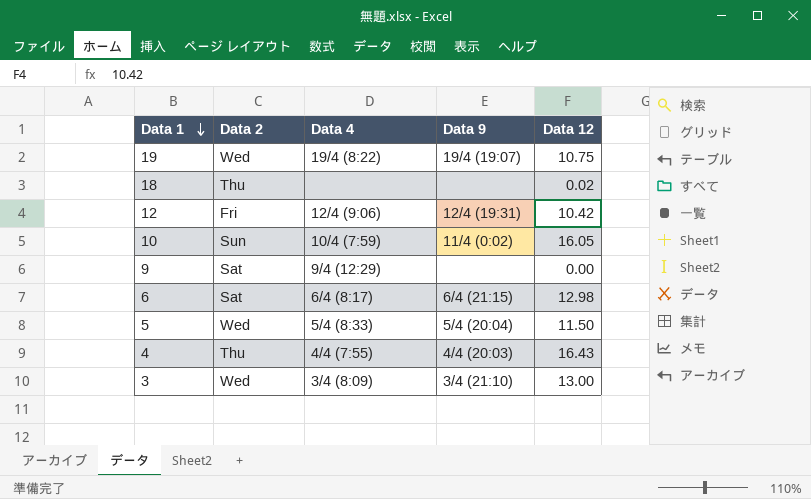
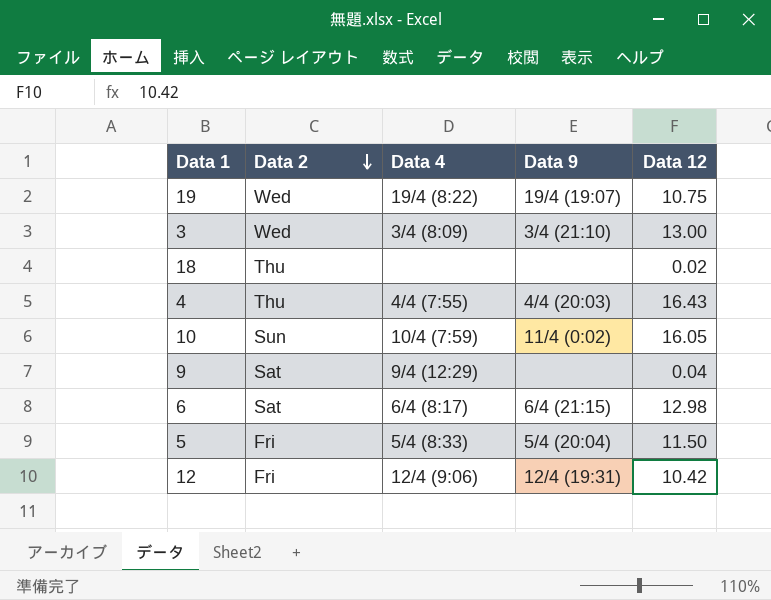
row order: Data 1 descending -> Data 2 descending
9 | Data 12: 0.00 -> 0.04
5 | Data 2: Wed -> Fri

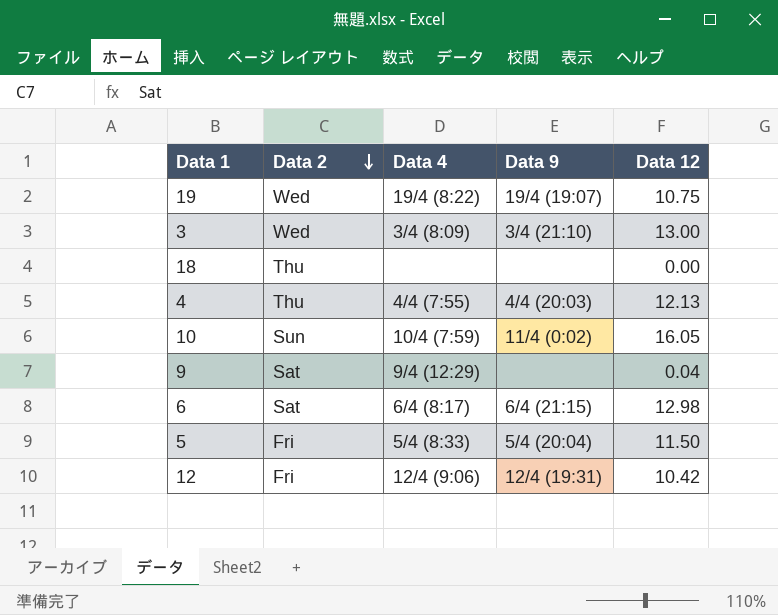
18 | Data 12: 0.02 -> 0.00
4 | Data 12: 16.43 -> 12.13

